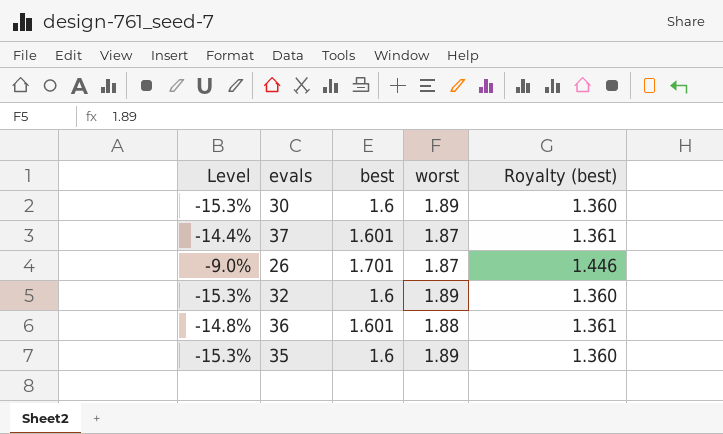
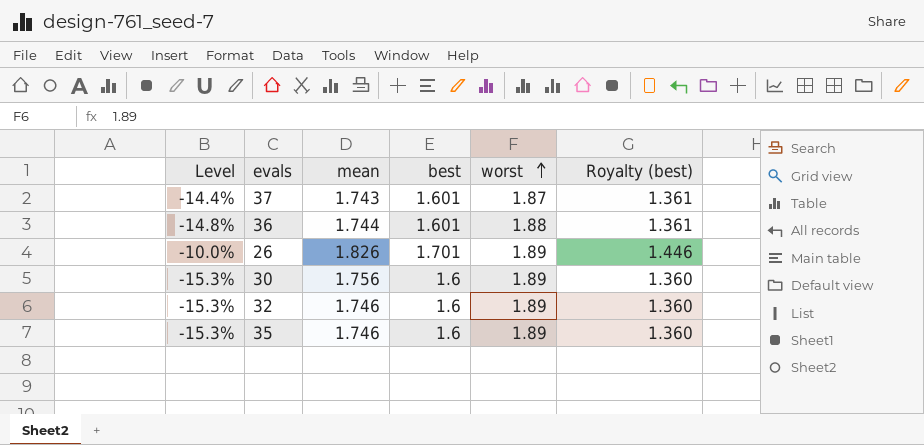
row order: none -> worst ascending
column mean | position: none -> 3
26 | Level: -9.0% -> -10.0%
26 | worst: 1.87 -> 1.89

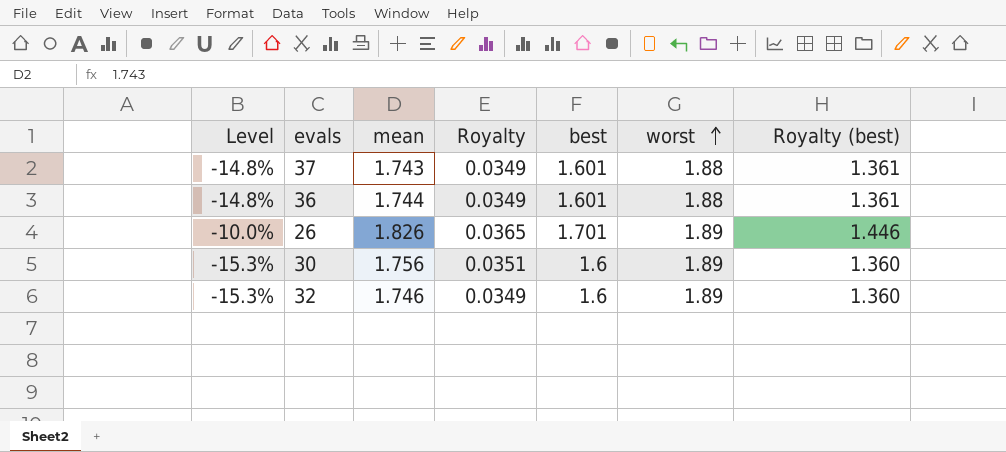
column Royalty | formula: none -> [mean] * 0.02
row 35: -15.3% | 1.746 | 1.6 | 1.89 | 1.360 -> none
37 | Level: -14.4% -> -14.8%
37 | worst: 1.87 -> 1.88

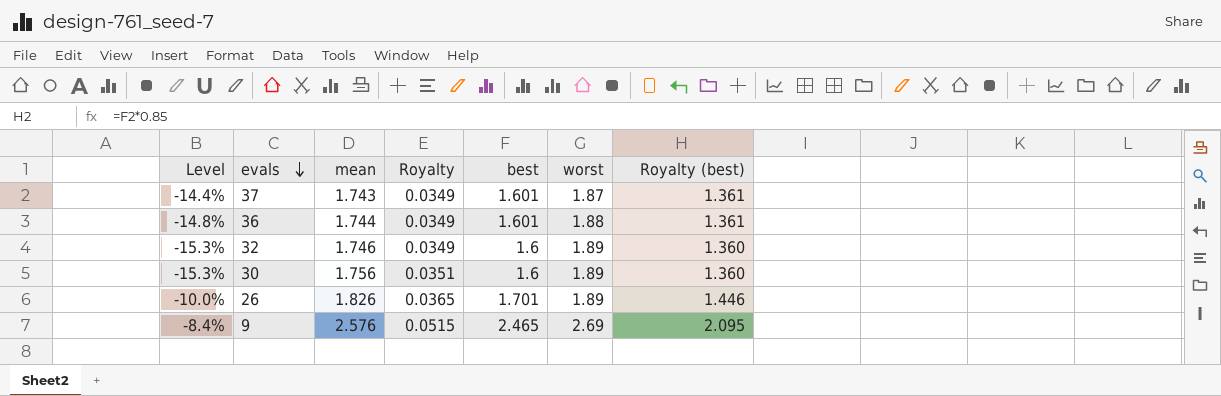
row order: worst ascending -> evals descending
37 | Level: -14.8% -> -14.4%
37 | worst: 1.88 -> 1.87
row 9: none -> -8.4% | 2.576 | 0.0515 | 2.465 | 2.69 | 2.095

